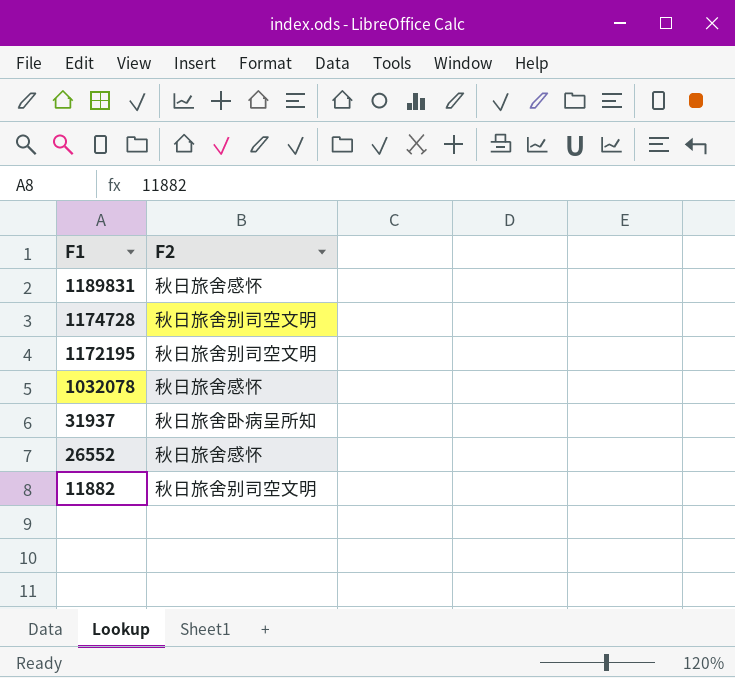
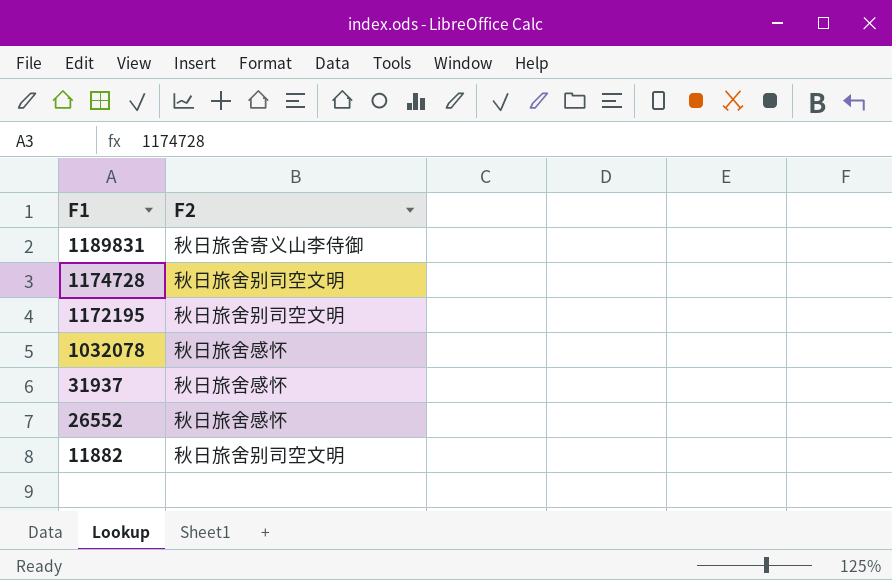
1189831 | F2: 秋日旅舍感怀 -> 秋日旅舍寄义山李侍御
31937 | F2: 秋日旅舍卧病呈所知 -> 秋日旅舍感怀

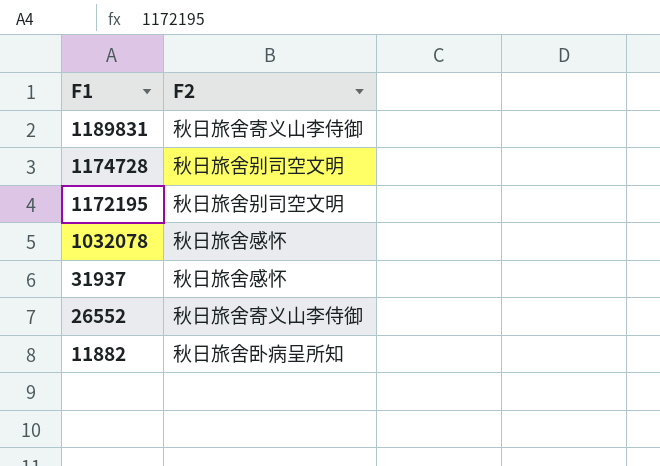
26552 | F2: 秋日旅舍感怀 -> 秋日旅舍寄义山李侍御
11882 | F2: 秋日旅舍别司空文明 -> 秋日旅舍卧病呈所知

